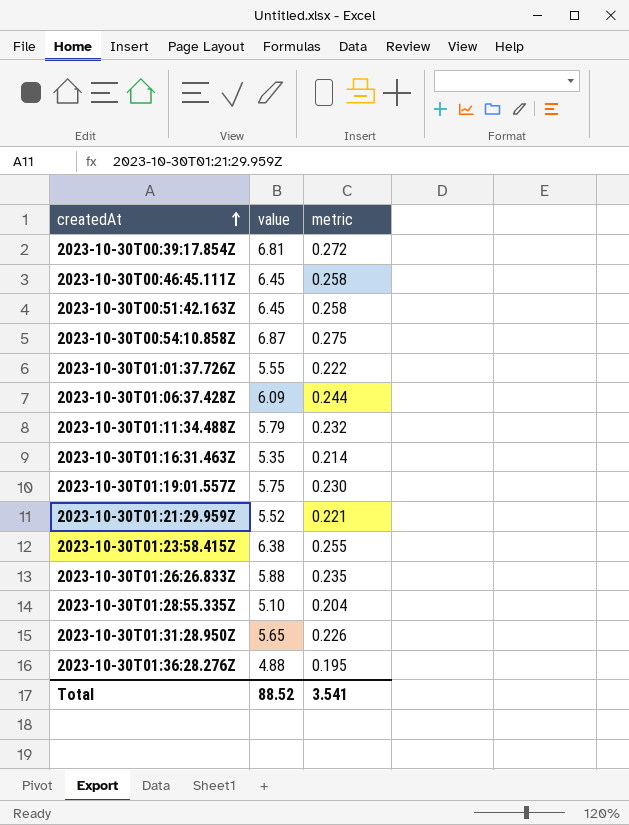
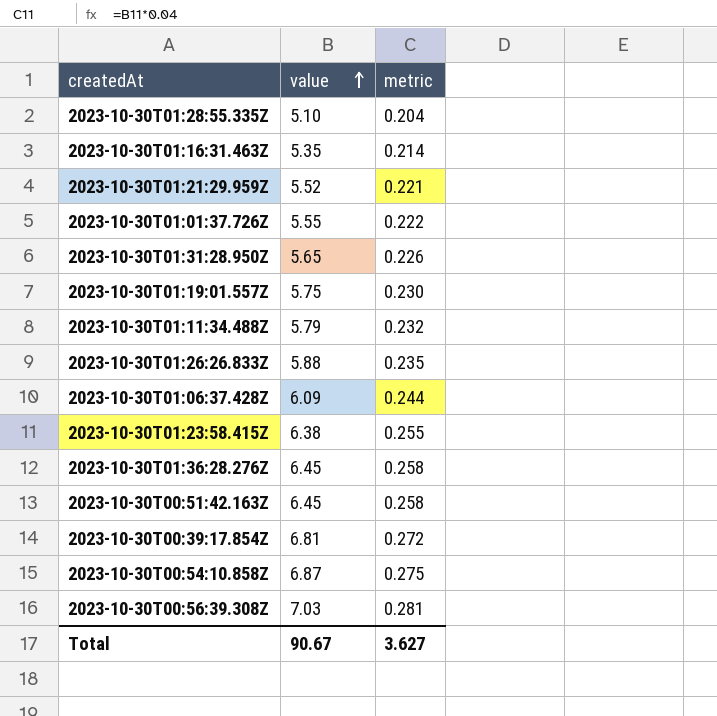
row order: createdAt ascending -> value ascending
row 2023-10-30T00:46:45.111Z: 6.45 | 0.258 -> none
2023-10-30T01:36:28.276Z | value: 4.88 -> 6.45
2023-10-30T01:36:28.276Z | metric: 0.195 -> 0.258
row 2023-10-30T00:56:39.308Z: none -> 7.03 | 0.281
Total | value: 88.52 -> 90.67
Total | metric: 3.541 -> 3.627

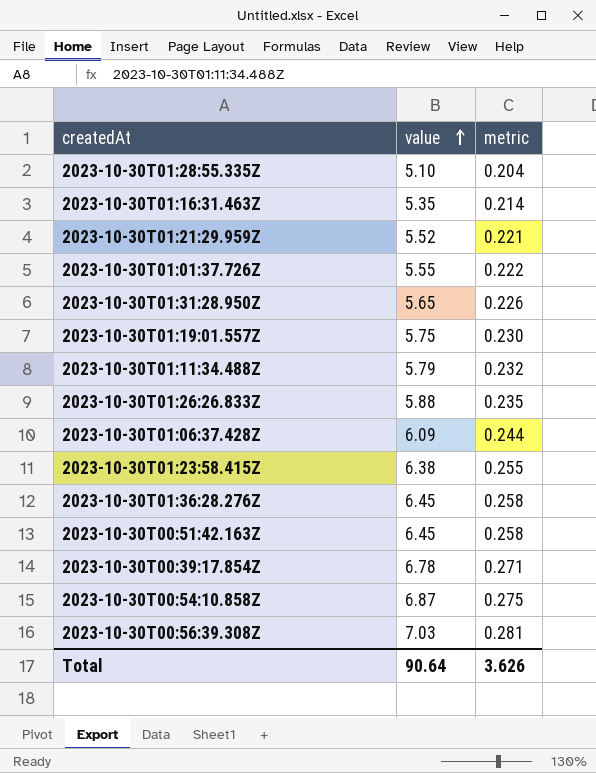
2023-10-30T00:39:17.854Z | value: 6.81 -> 6.78
2023-10-30T00:39:17.854Z | metric: 0.272 -> 0.271
Total | value: 90.67 -> 90.64
Total | metric: 3.627 -> 3.626

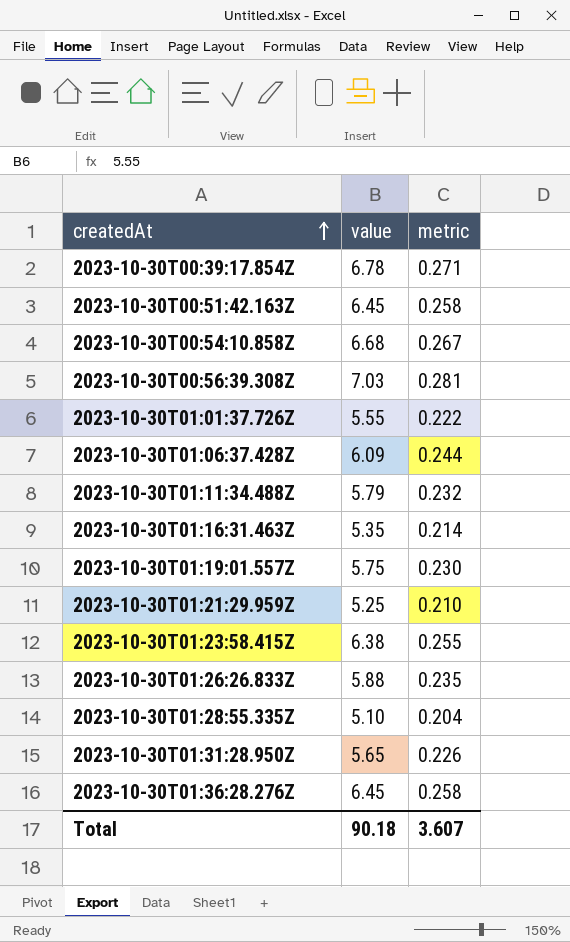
row order: value ascending -> createdAt ascending
2023-10-30T00:54:10.858Z | value: 6.87 -> 6.68
2023-10-30T00:54:10.858Z | metric: 0.275 -> 0.267
2023-10-30T01:21:29.959Z | value: 5.52 -> 5.25
2023-10-30T01:21:29.959Z | metric: 0.221 -> 0.210
Total | value: 90.64 -> 90.18
Total | metric: 3.626 -> 3.607

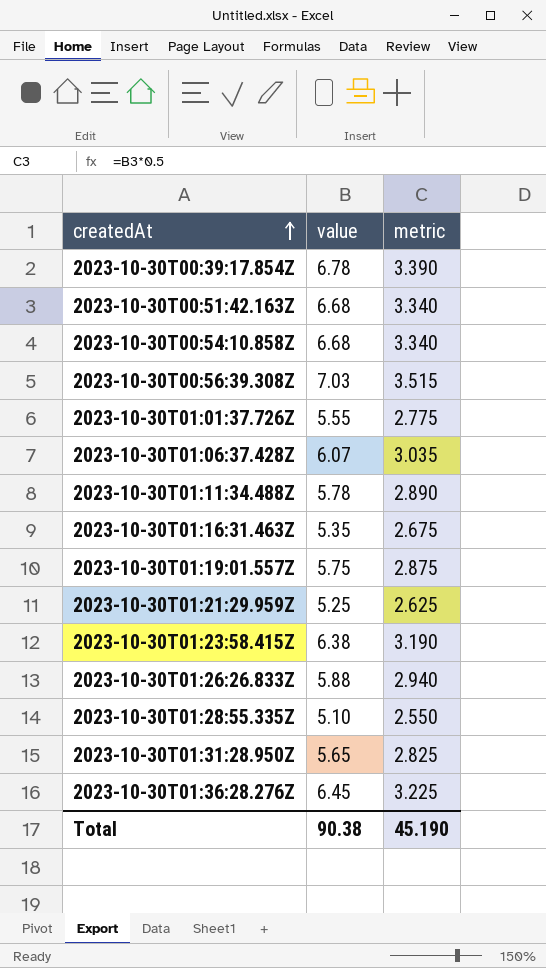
column metric | formula: [value] * 0.04 -> [value] * 0.5
2023-10-30T00:51:42.163Z | value: 6.45 -> 6.68
2023-10-30T01:06:37.428Z | value: 6.09 -> 6.07
2023-10-30T01:11:34.488Z | value: 5.79 -> 5.78
Total | value: 90.18 -> 90.38
Total | metric: 3.607 -> 45.190

